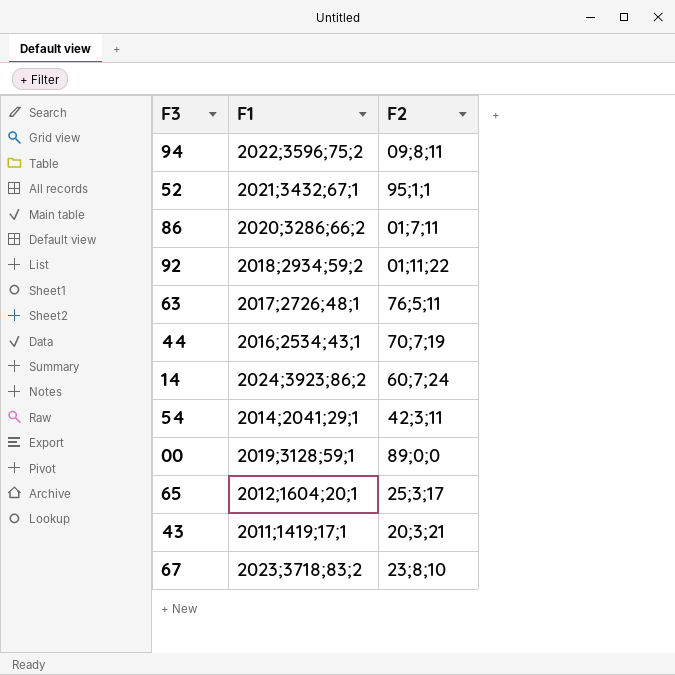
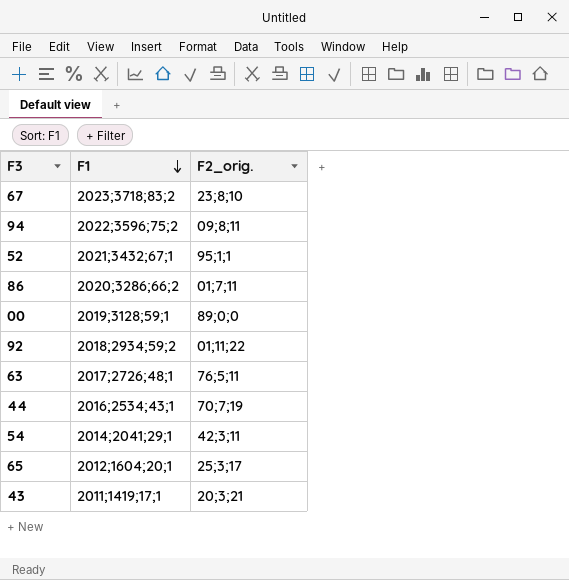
row order: none -> F1 descending
column name: F2 -> F2_orig.
row 14: 2024;3923;86;2 | 60;7;24 -> none

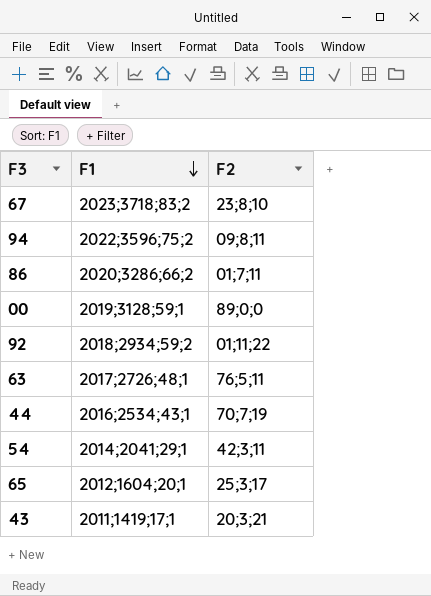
column name: F2_orig. -> F2
row 52: 2021;3432;67;1 | 95;1;1 -> none

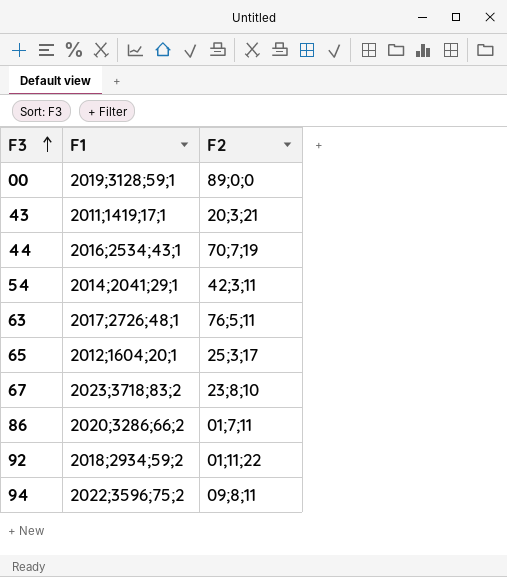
row order: F1 descending -> F3 ascending

